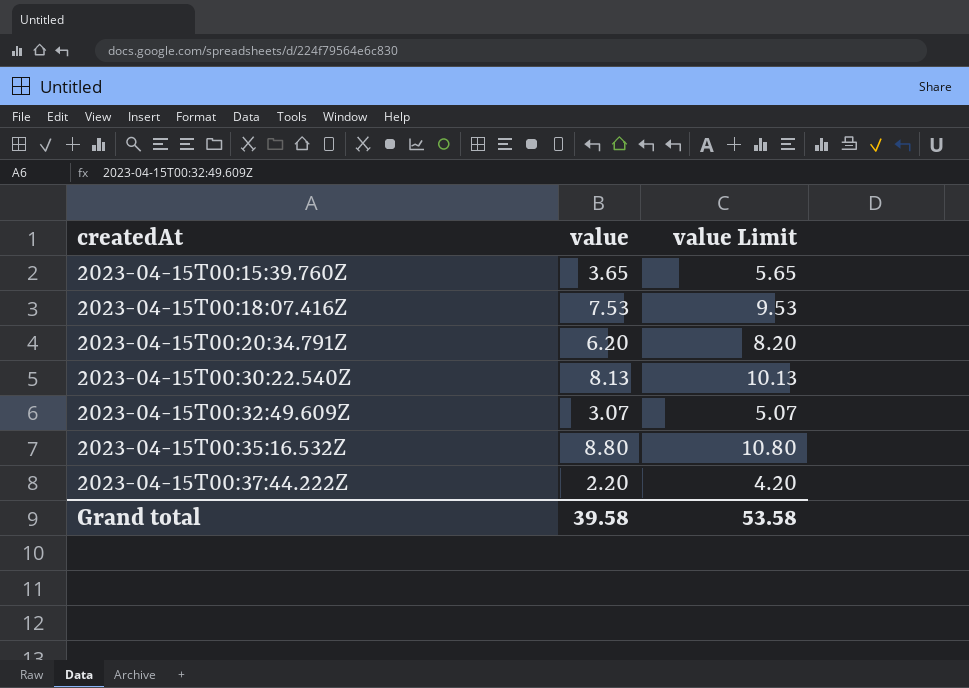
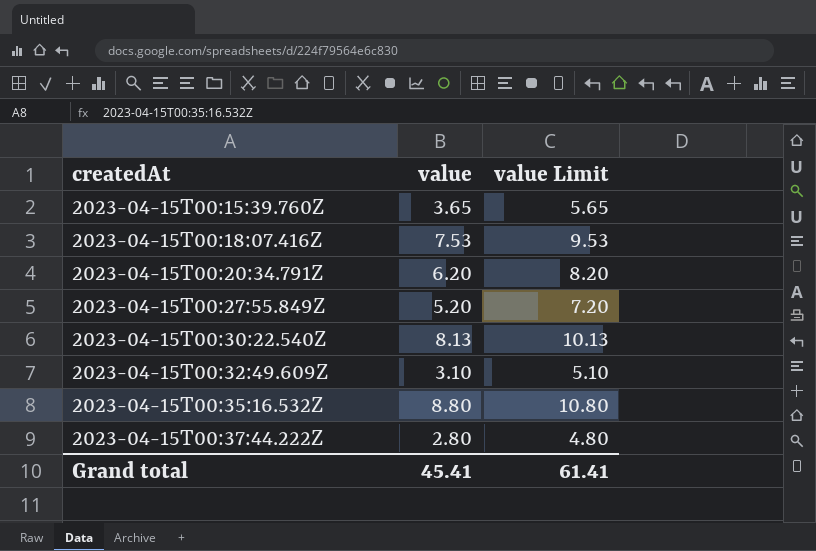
row 2023-04-15T00:27:55.849Z: none -> 5.20 | 7.20
2023-04-15T00:32:49.609Z | value: 3.07 -> 3.10
2023-04-15T00:32:49.609Z | value Limit: 5.07 -> 5.10
2023-04-15T00:37:44.222Z | value: 2.20 -> 2.80
2023-04-15T00:37:44.222Z | value Limit: 4.20 -> 4.80
Grand total | value: 39.58 -> 45.41
Grand total | value Limit: 53.58 -> 61.41

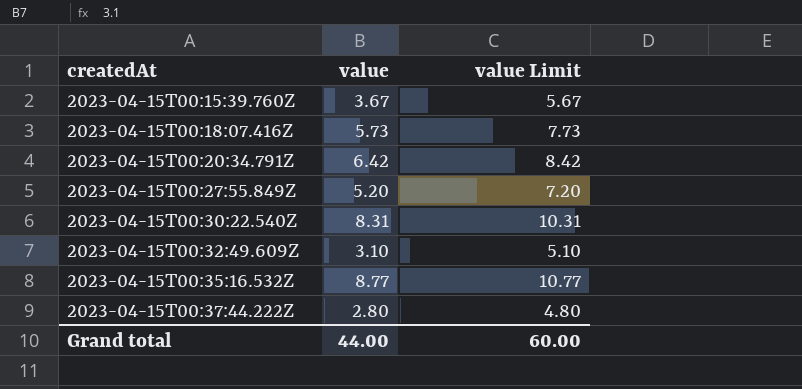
2023-04-15T00:15:39.760Z | value: 3.65 -> 3.67
2023-04-15T00:15:39.760Z | value Limit: 5.65 -> 5.67
2023-04-15T00:18:07.416Z | value: 7.53 -> 5.73
2023-04-15T00:18:07.416Z | value Limit: 9.53 -> 7.73
2023-04-15T00:20:34.791Z | value: 6.20 -> 6.42
2023-04-15T00:20:34.791Z | value Limit: 8.20 -> 8.42
2023-04-15T00:30:22.540Z | value: 8.13 -> 8.31
2023-04-15T00:30:22.540Z | value Limit: 10.13 -> 10.31
2023-04-15T00:35:16.532Z | value: 8.80 -> 8.77
2023-04-15T00:35:16.532Z | value Limit: 10.80 -> 10.77
Grand total | value: 45.41 -> 44.00
Grand total | value Limit: 61.41 -> 60.00

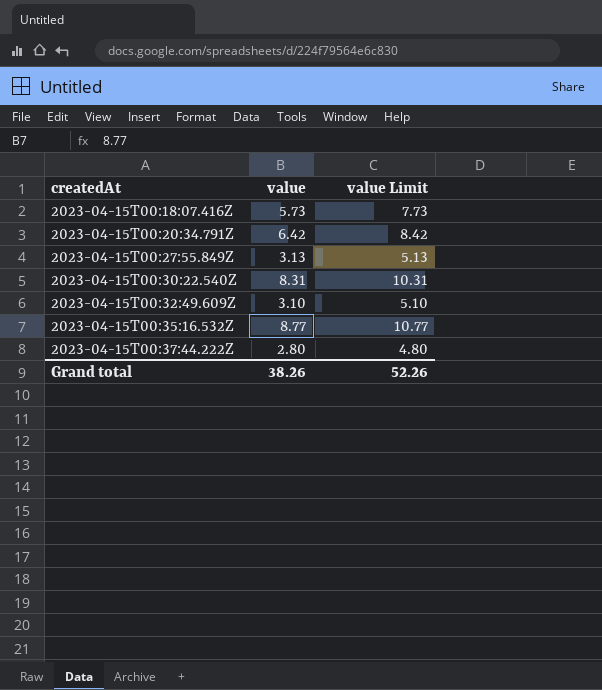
row 2023-04-15T00:15:39.760Z: 3.67 | 5.67 -> none
2023-04-15T00:27:55.849Z | value: 5.20 -> 3.13
2023-04-15T00:27:55.849Z | value Limit: 7.20 -> 5.13
Grand total | value: 44.00 -> 38.26
Grand total | value Limit: 60.00 -> 52.26

